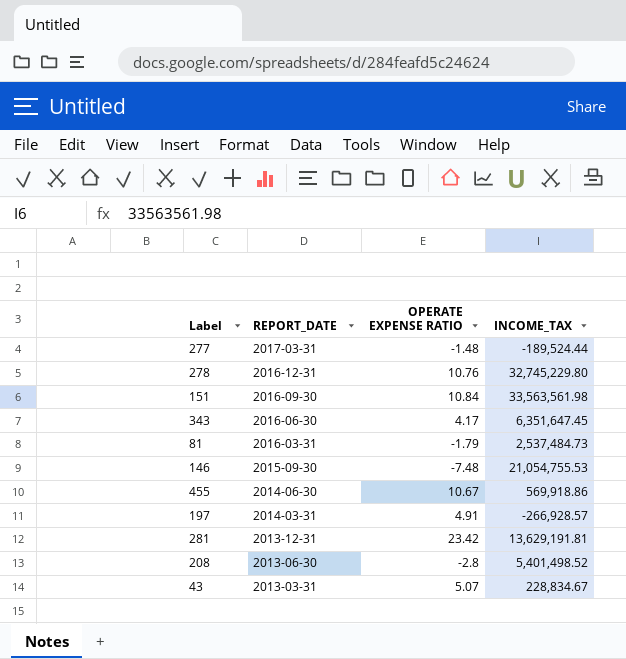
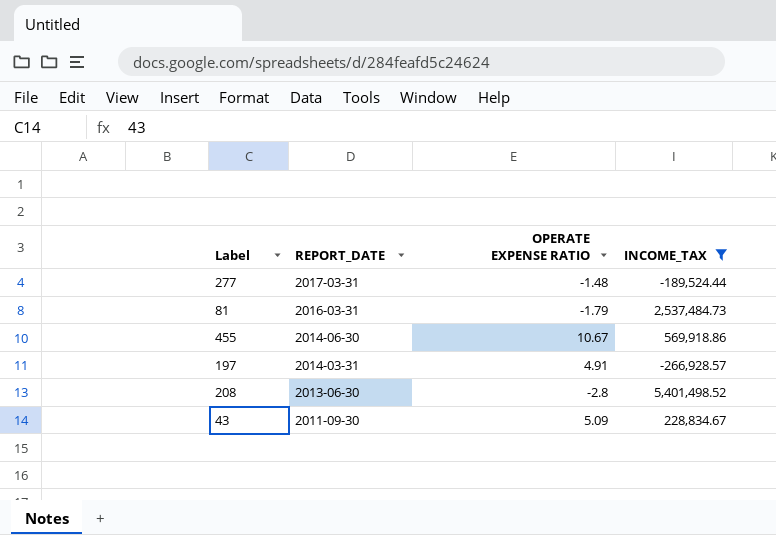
filter: none -> INCOME_TAX <= 5,401,498.52
43 | REPORT_DATE: 2013-03-31 -> 2011-09-30
43 | OPERATE EXPENSE RATIO: 5.07 -> 5.09

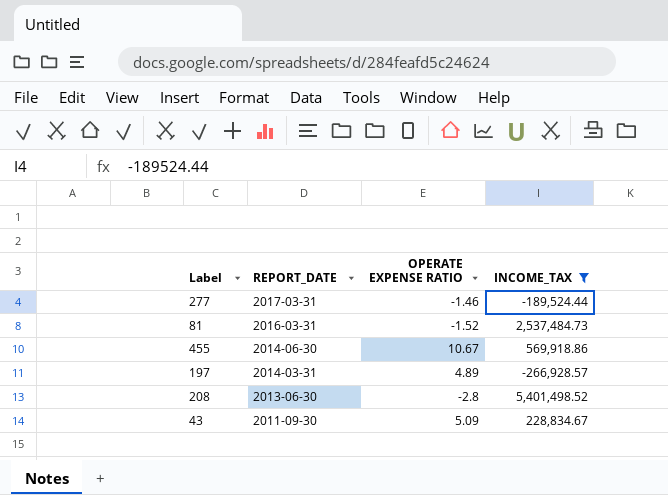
277 | OPERATE EXPENSE RATIO: -1.48 -> -1.46
81 | OPERATE EXPENSE RATIO: -1.79 -> -1.52
197 | OPERATE EXPENSE RATIO: 4.91 -> 4.89

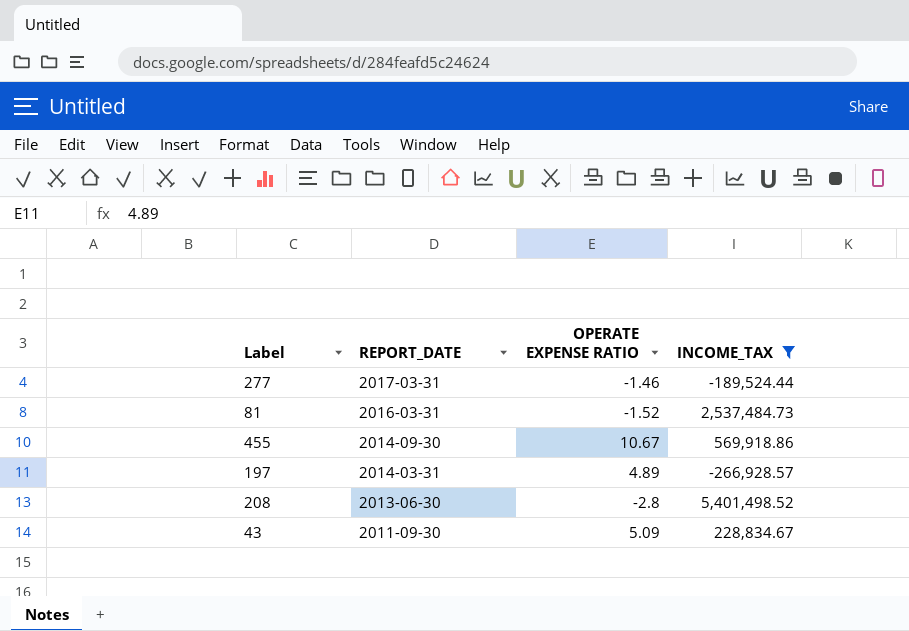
455 | REPORT_DATE: 2014-06-30 -> 2014-09-30

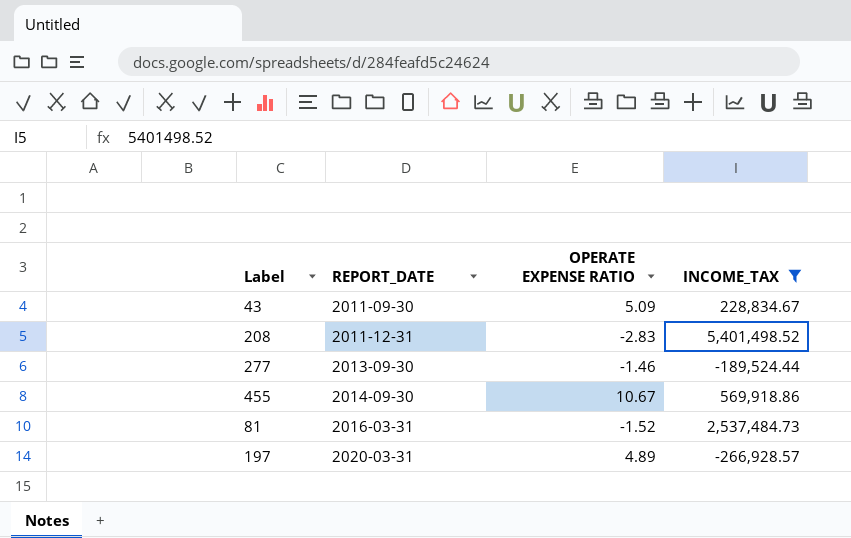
row order: REPORT_DATE descending -> REPORT_DATE ascending
208 | REPORT_DATE: 2013-06-30 -> 2011-12-31
208 | OPERATE EXPENSE RATIO: -2.8 -> -2.83
277 | REPORT_DATE: 2017-03-31 -> 2013-09-30
197 | REPORT_DATE: 2014-03-31 -> 2020-03-31

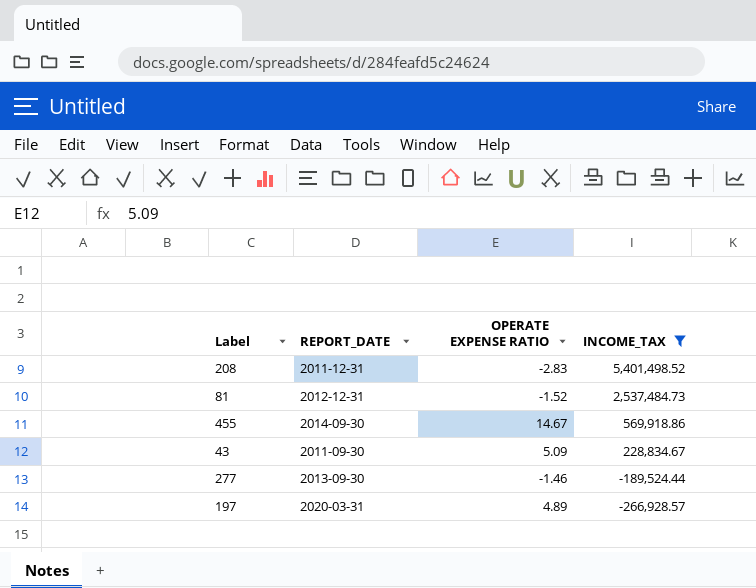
row order: REPORT_DATE ascending -> INCOME_TAX descending
81 | REPORT_DATE: 2016-03-31 -> 2012-12-31
455 | OPERATE EXPENSE RATIO: 10.67 -> 14.67

